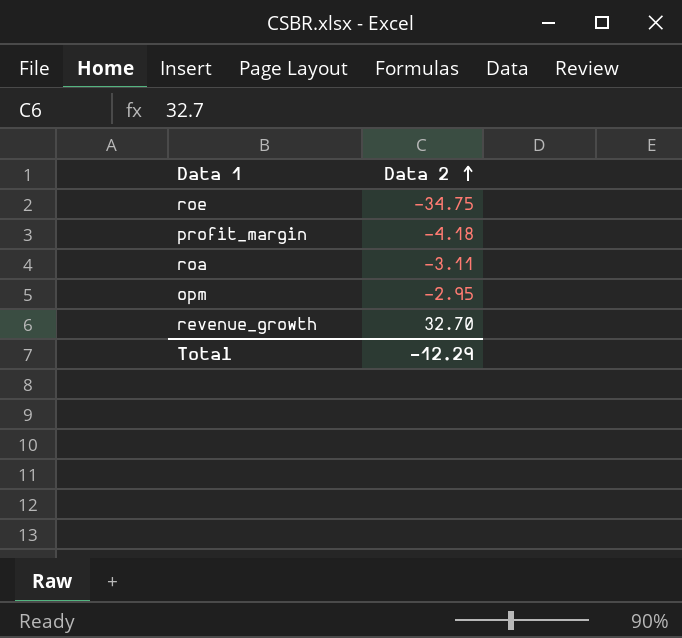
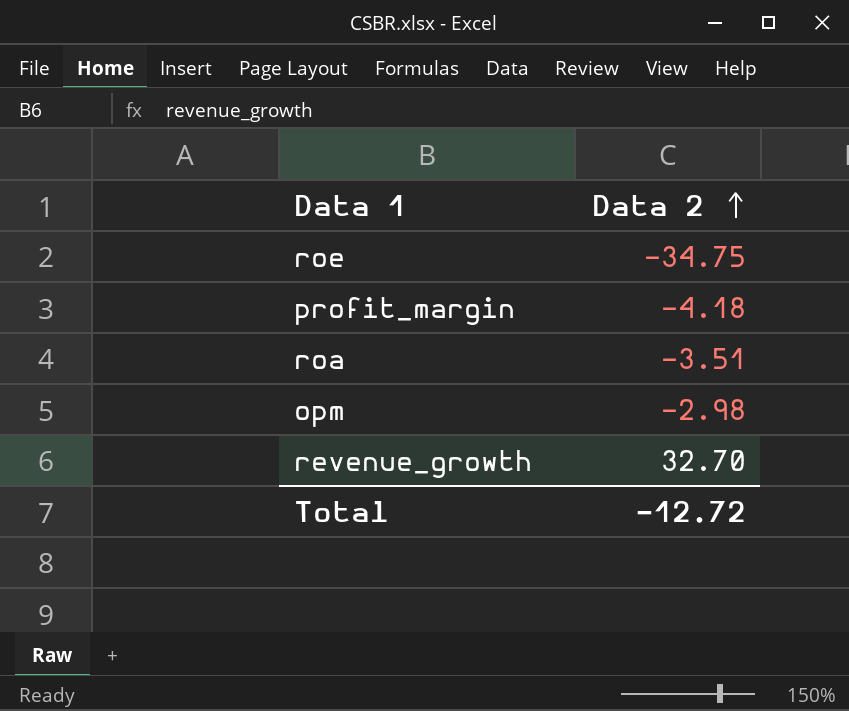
roa | Data 2: -3.11 -> -3.51
opm | Data 2: -2.95 -> -2.98
Total | Data 2: -12.29 -> -12.72

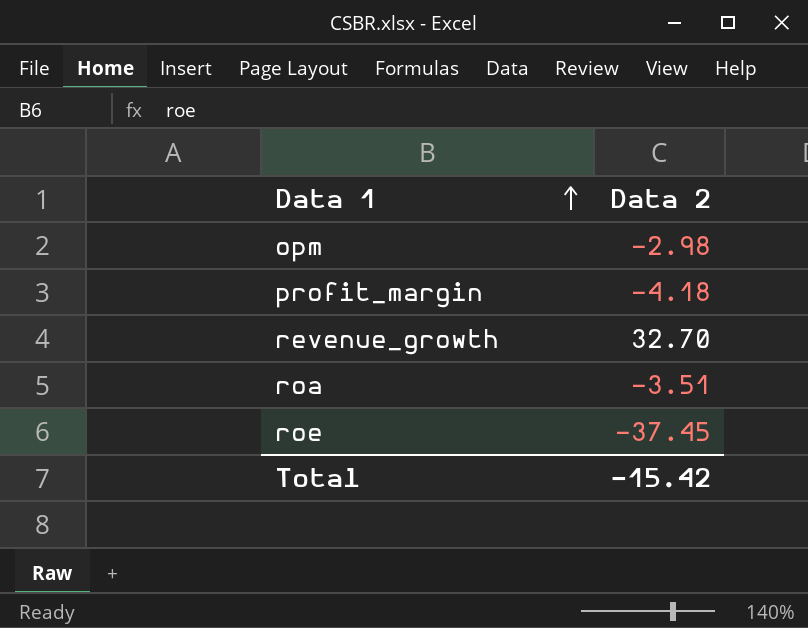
row order: Data 2 ascending -> Data 1 ascending
roe | Data 2: -34.75 -> -37.45
Total | Data 2: -12.72 -> -15.42

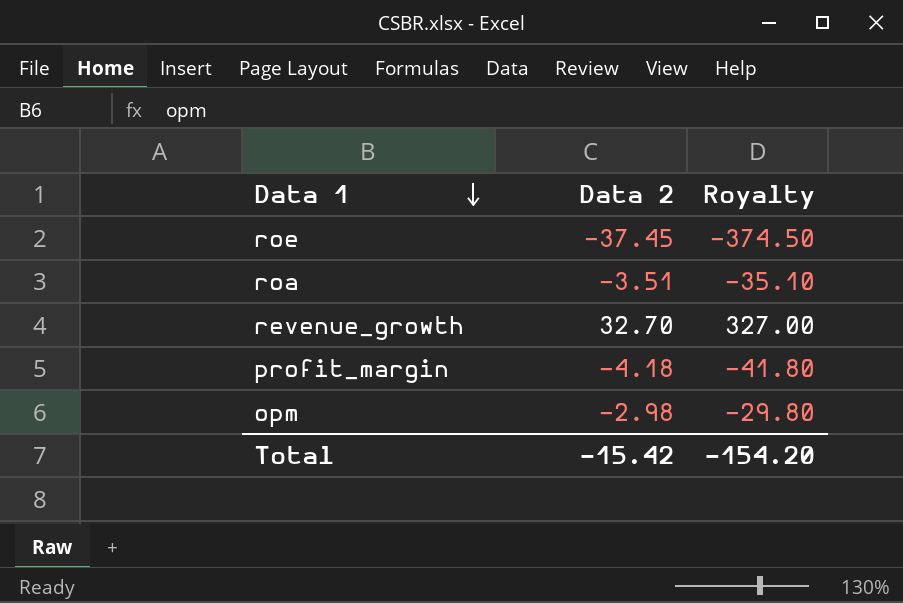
row order: Data 1 ascending -> Data 1 descending
column Royalty | formula: none -> [Data 2] * 10

